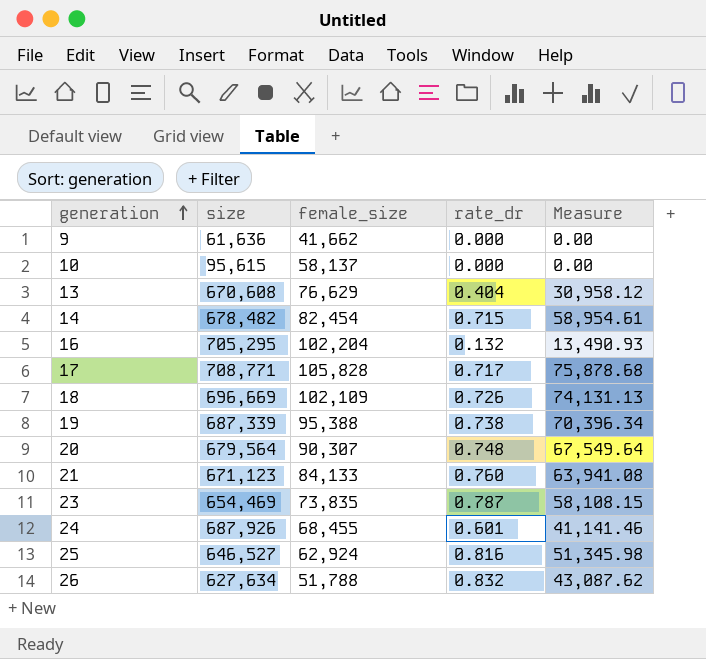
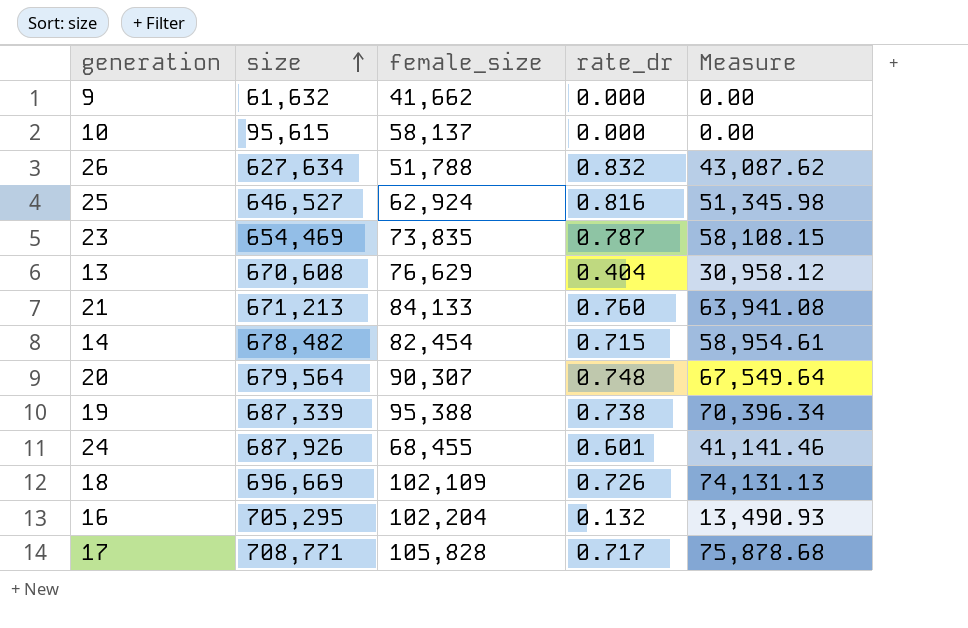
row order: generation ascending -> size ascending
9 | size: 61,636 -> 61,632
21 | size: 671,123 -> 671,213

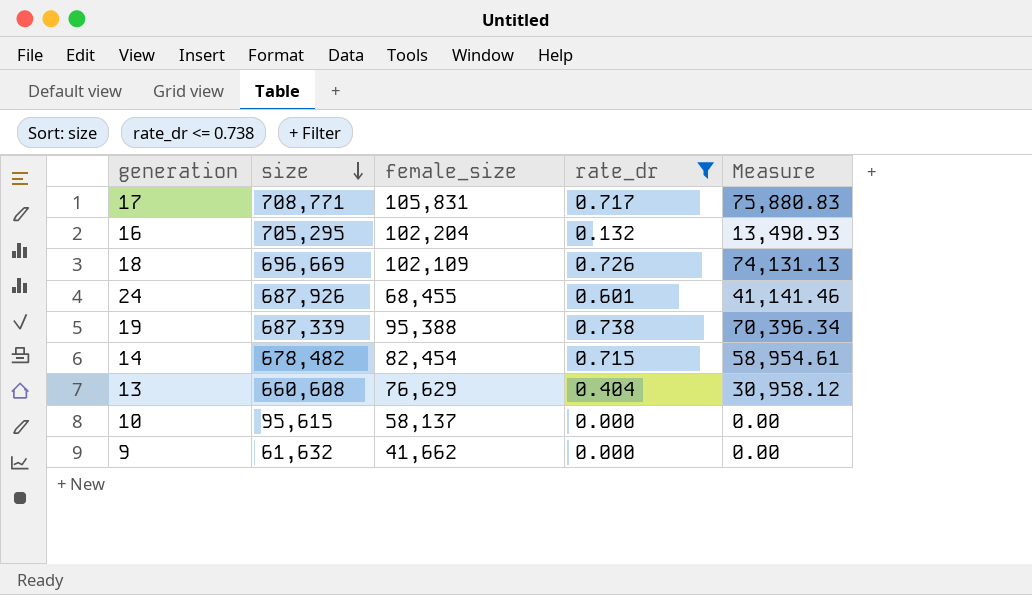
filter: none -> rate_dr <= 0.738
row order: size ascending -> size descending
17 | female_size: 105,828 -> 105,831
17 | Measure: 75,878.68 -> 75,880.83
13 | size: 670,608 -> 660,608

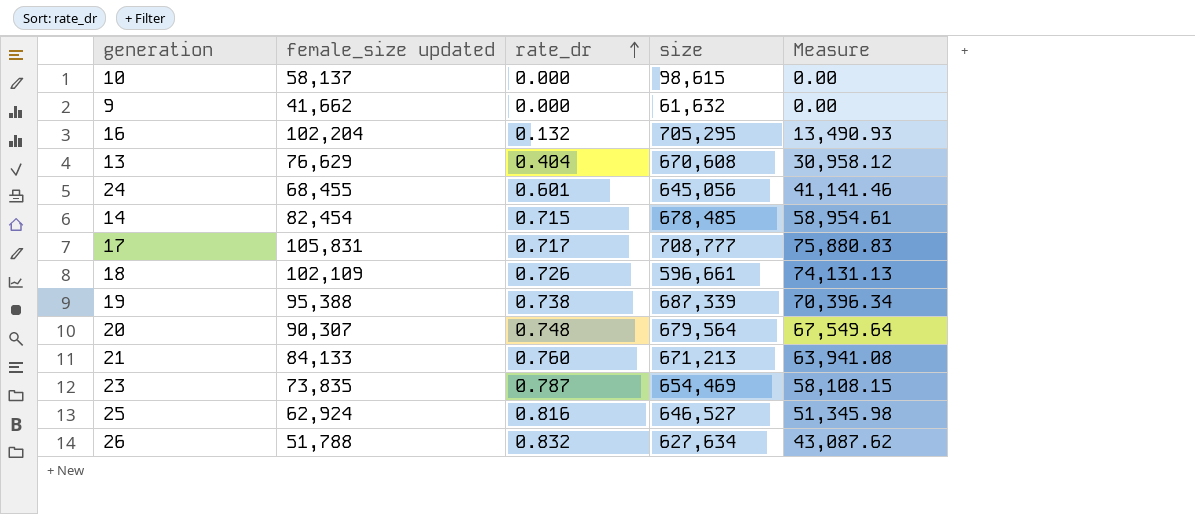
filter: rate_dr <= 0.738 -> none
row order: size descending -> rate_dr ascending
column name: female_size -> female_size updated
column size | position: 2 -> 4
10 | size: 95,615 -> 98,615
13 | size: 660,608 -> 670,608
24 | size: 687,926 -> 645,056
14 | size: 678,482 -> 678,485
17 | size: 708,771 -> 708,777
18 | size: 696,669 -> 596,661

